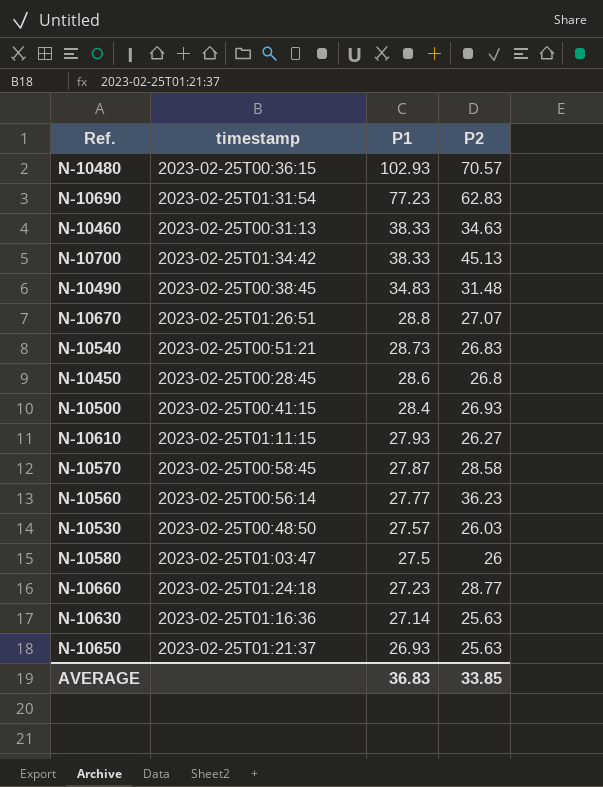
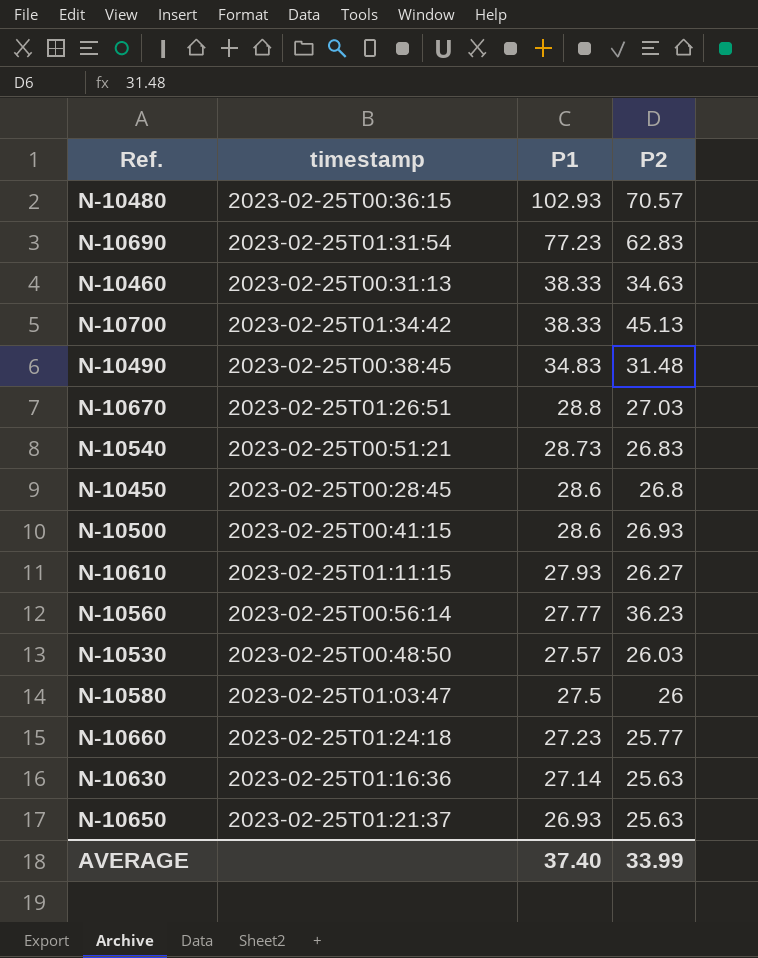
row N-10570: 2023-02-25T00:58:45 | 27.87 | 28.58 -> none
N-10670 | P2: 27.07 -> 27.03
N-10500 | P1: 28.4 -> 28.6
N-10660 | P2: 28.77 -> 25.77
AVERAGE | P1: 36.83 -> 37.40
AVERAGE | P2: 33.85 -> 33.99

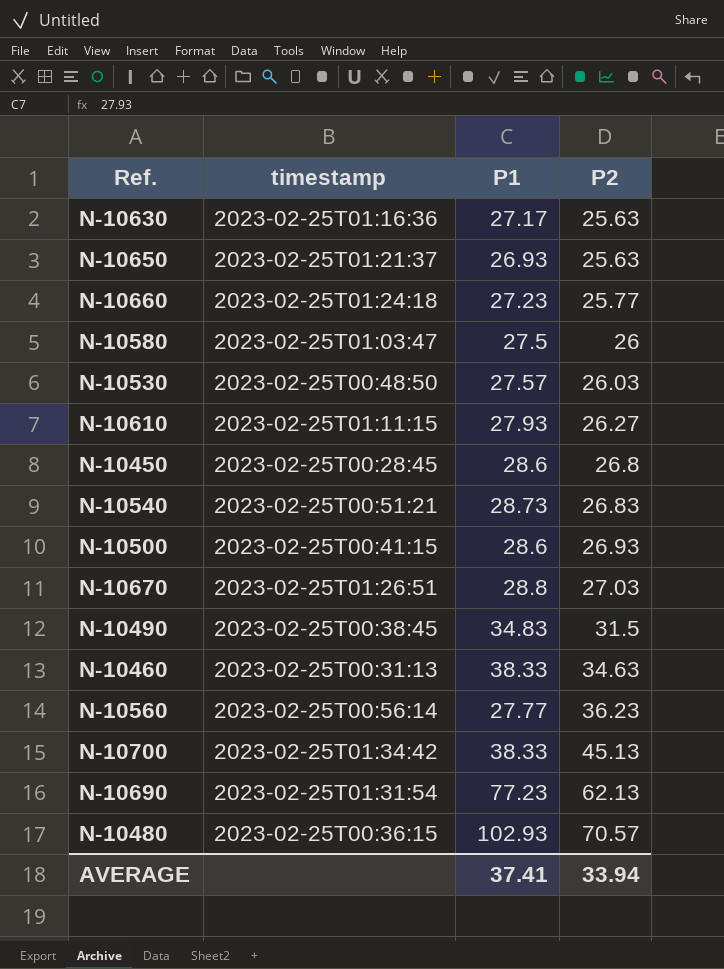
row order: P1 descending -> P2 ascending
N-10630 | P1: 27.14 -> 27.17
N-10490 | P2: 31.48 -> 31.5
N-10690 | P2: 62.83 -> 62.13
AVERAGE | P1: 37.40 -> 37.41
AVERAGE | P2: 33.99 -> 33.94

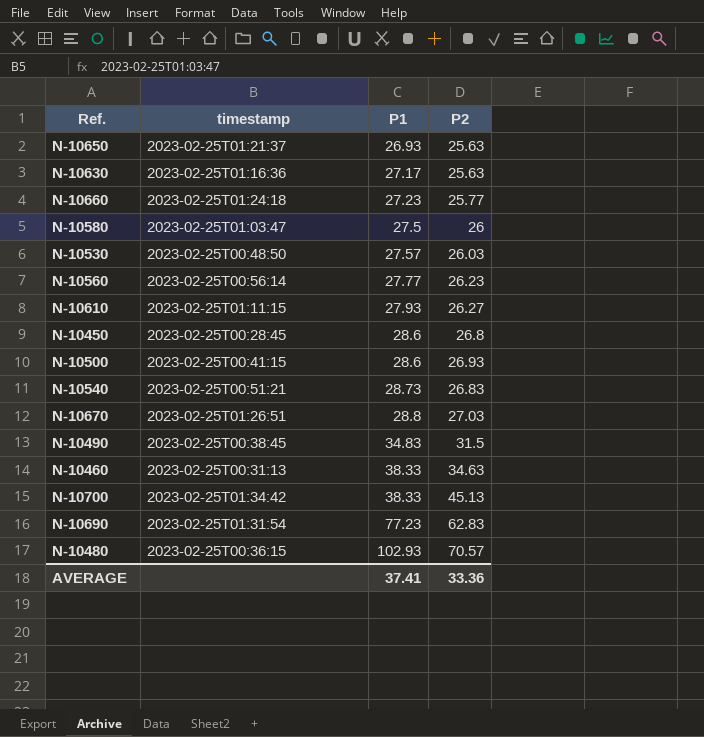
row order: P2 ascending -> P1 ascending
N-10560 | P2: 36.23 -> 26.23
N-10690 | P2: 62.13 -> 62.83
AVERAGE | P2: 33.94 -> 33.36

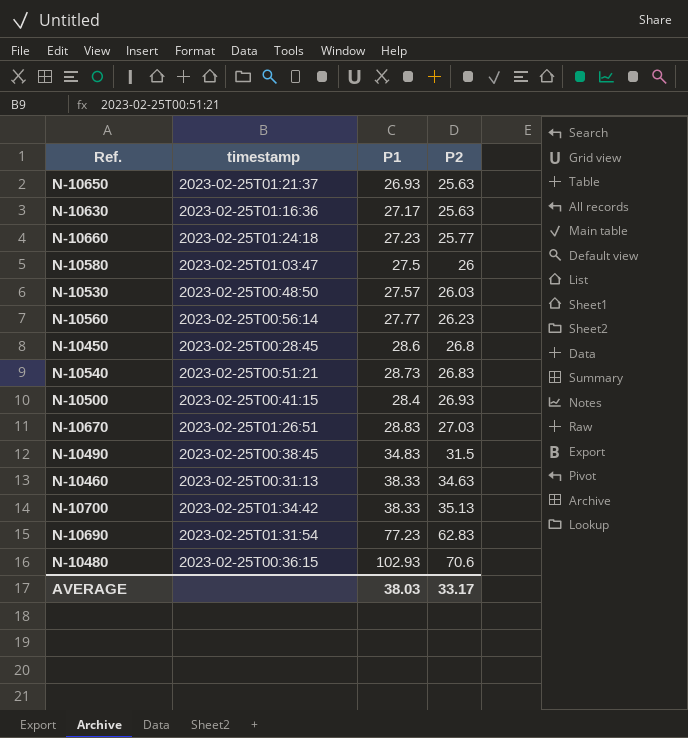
row order: P1 ascending -> P2 ascending
row N-10610: 2023-02-25T01:11:15 | 27.93 | 26.27 -> none
N-10500 | P1: 28.6 -> 28.4
N-10670 | P1: 28.8 -> 28.83
N-10700 | P2: 45.13 -> 35.13
N-10480 | P2: 70.57 -> 70.6
AVERAGE | P1: 37.41 -> 38.03
AVERAGE | P2: 33.36 -> 33.17

